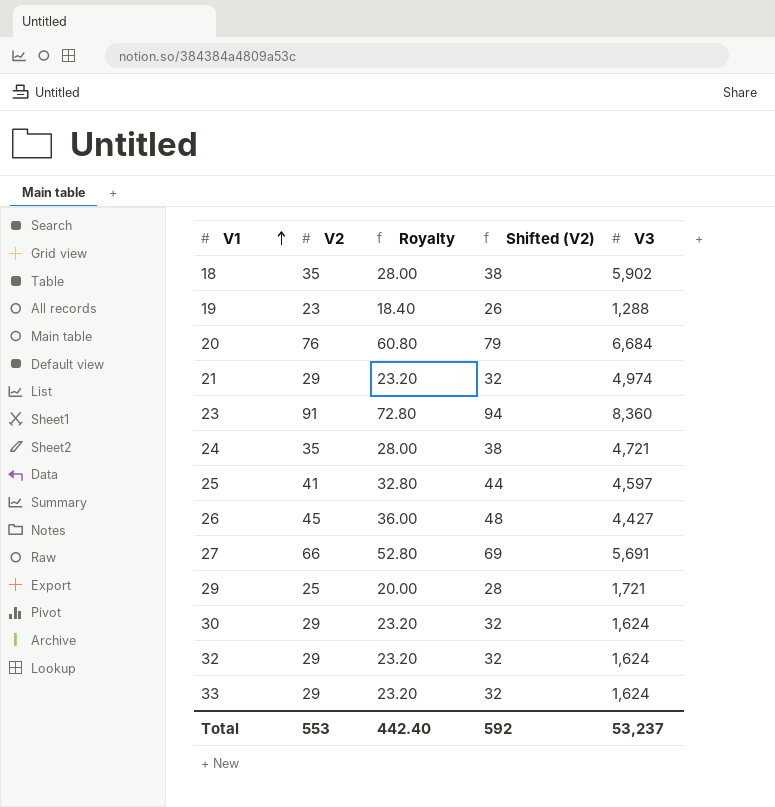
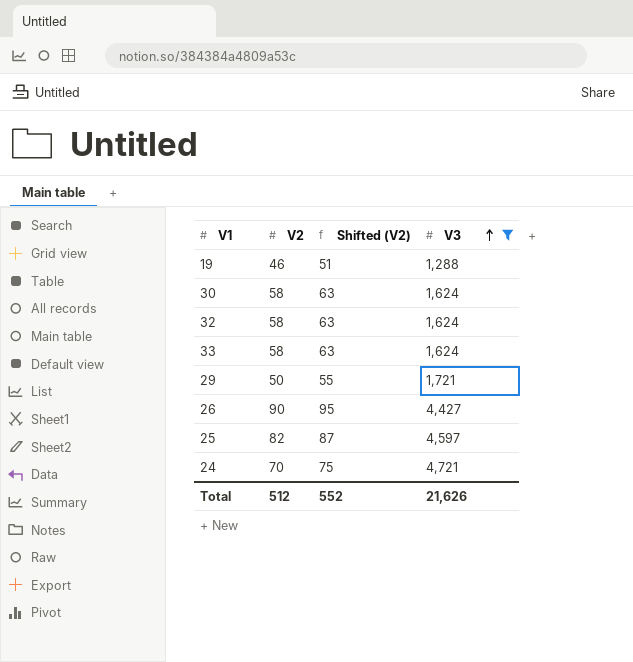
filter: none -> V3 <= 4,721
row order: V1 ascending -> V3 ascending
column Royalty | formula: [V2] * 0.8 -> none
column Shifted (V2) | formula: [V2] + 3 -> [V2] + 5
19 | V2: 23 -> 46
30 | V2: 29 -> 58
32 | V2: 29 -> 58
33 | V2: 29 -> 58
29 | V2: 25 -> 50
26 | V2: 45 -> 90
25 | V2: 41 -> 82
24 | V2: 35 -> 70
Total | V2: 553 -> 512
Total | Shifted (V2): 592 -> 552
Total | V3: 53,237 -> 21,626

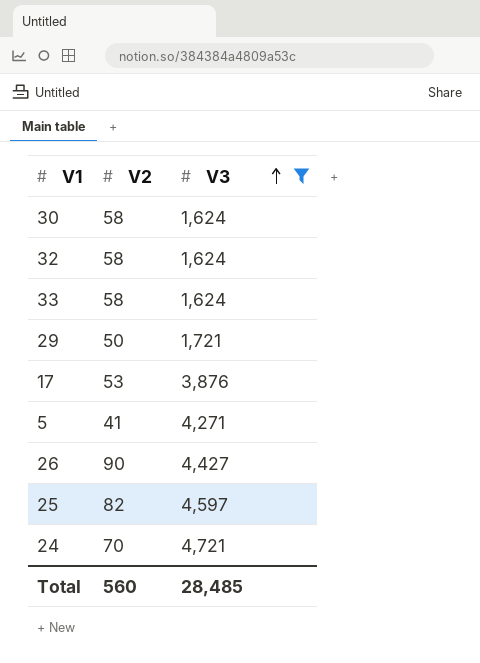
column Shifted (V2) | formula: [V2] + 5 -> none
row 19: 46 | 51 | 1,288 -> none
row 17: none -> 53 | 3,876
row 5: none -> 41 | 4,271
Total | V2: 512 -> 560
Total | V3: 21,626 -> 28,485

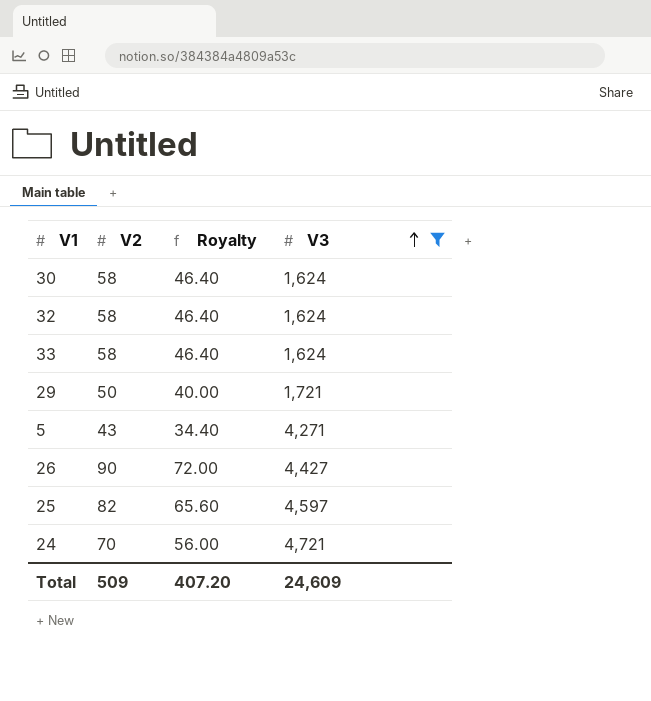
column Royalty | formula: none -> [V2] * 0.8
row 17: 53 | 3,876 -> none
5 | V2: 41 -> 43
Total | V2: 560 -> 509
Total | V3: 28,485 -> 24,609

